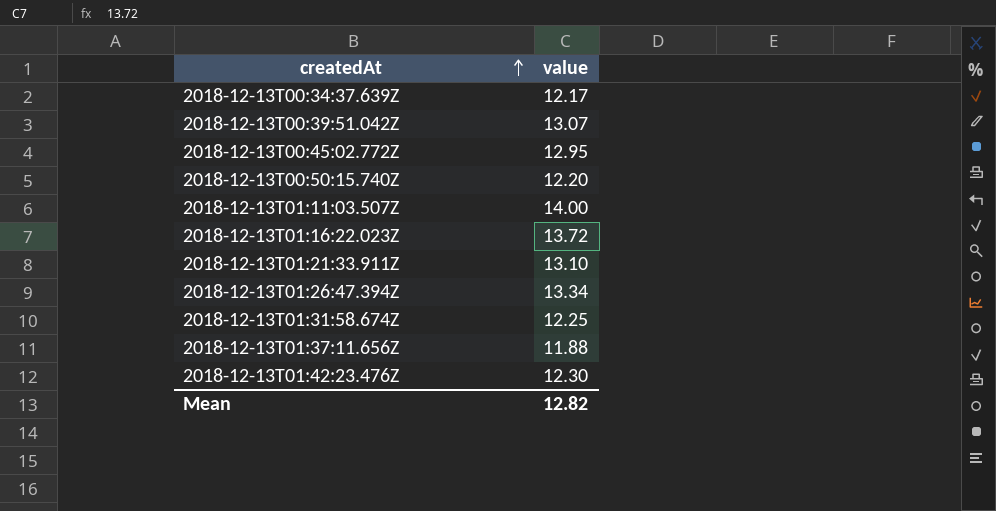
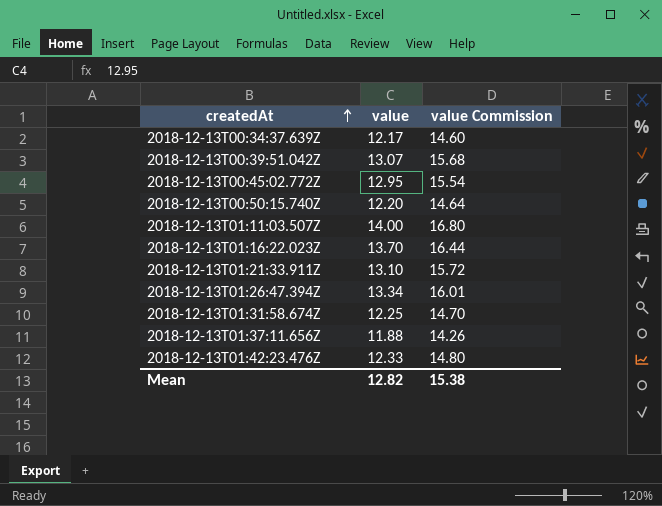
column value Commission | formula: none -> [value] * 1.2
2018-12-13T01:16:22.023Z | value: 13.72 -> 13.70
2018-12-13T01:42:23.476Z | value: 12.30 -> 12.33

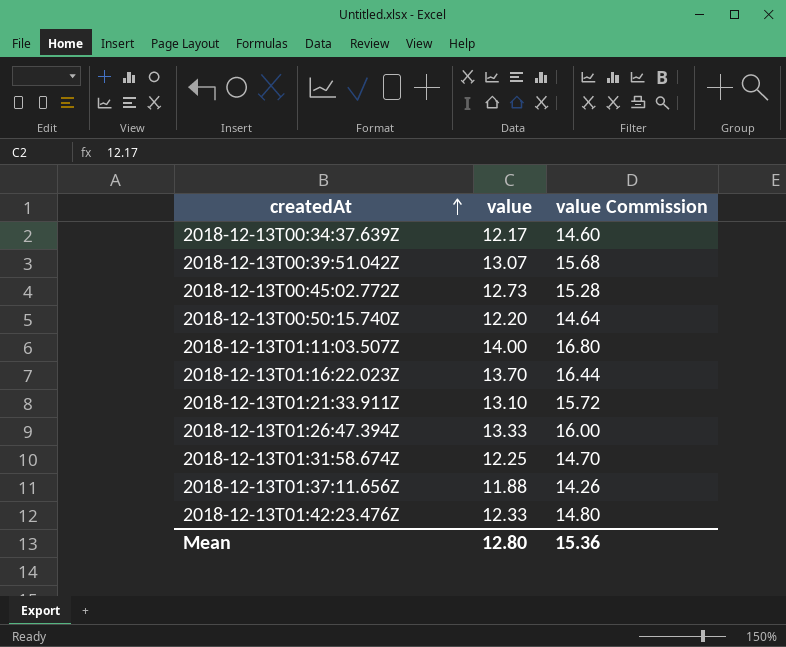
2018-12-13T00:45:02.772Z | value: 12.95 -> 12.73
2018-12-13T00:45:02.772Z | value Commission: 15.54 -> 15.28
2018-12-13T01:26:47.394Z | value: 13.34 -> 13.33
2018-12-13T01:26:47.394Z | value Commission: 16.01 -> 16.00
Mean | value: 12.82 -> 12.80
Mean | value Commission: 15.38 -> 15.36

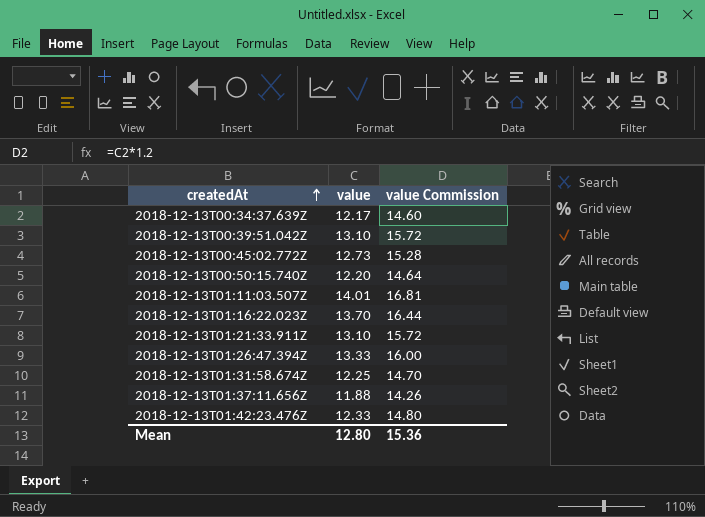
2018-12-13T00:39:51.042Z | value: 13.07 -> 13.10
2018-12-13T00:39:51.042Z | value Commission: 15.68 -> 15.72
2018-12-13T01:11:03.507Z | value: 14.00 -> 14.01
2018-12-13T01:11:03.507Z | value Commission: 16.80 -> 16.81

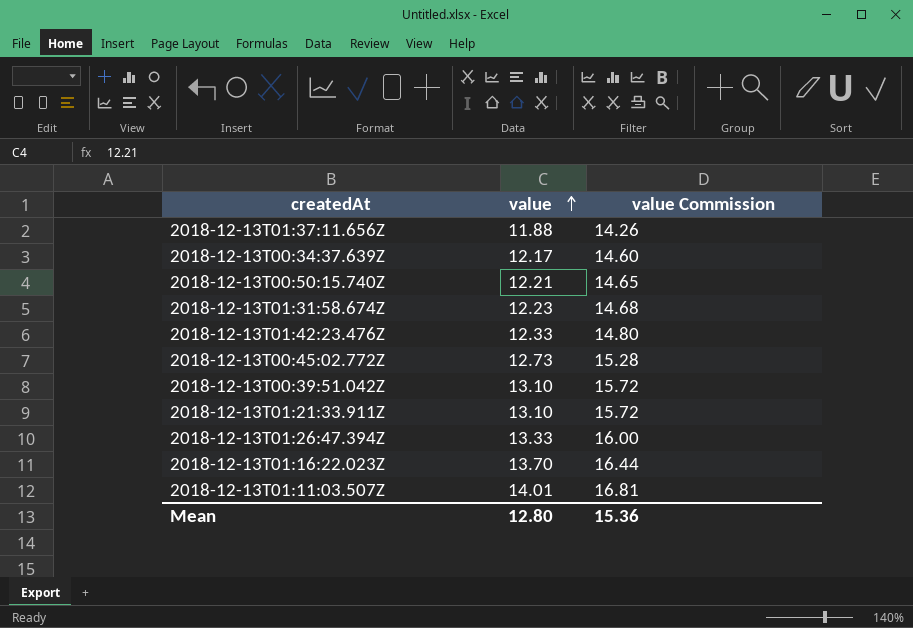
row order: createdAt ascending -> value ascending
2018-12-13T00:50:15.740Z | value: 12.20 -> 12.21
2018-12-13T00:50:15.740Z | value Commission: 14.64 -> 14.65
2018-12-13T01:31:58.674Z | value: 12.25 -> 12.23
2018-12-13T01:31:58.674Z | value Commission: 14.70 -> 14.68

